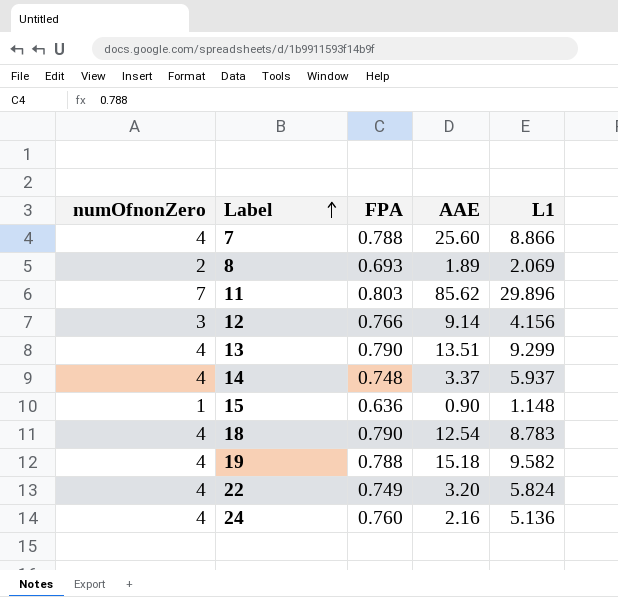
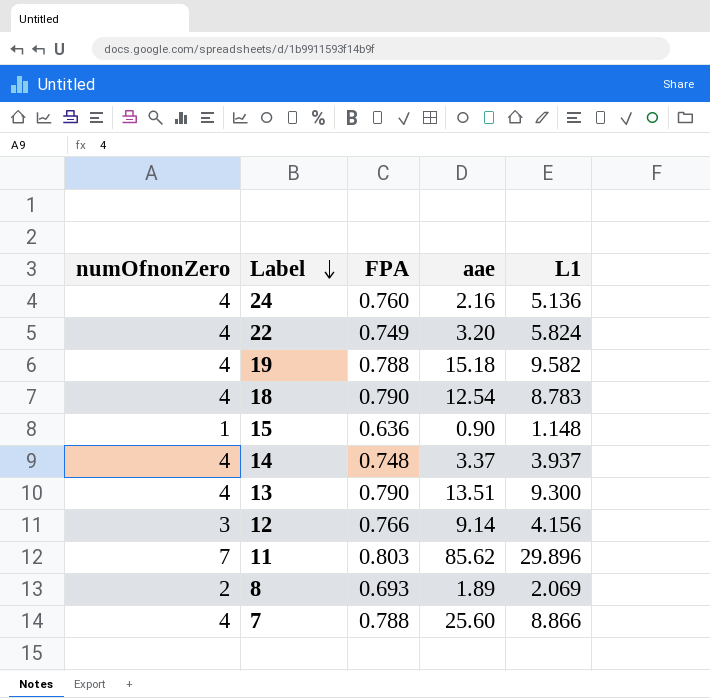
row order: Label ascending -> Label descending
column name: AAE -> aae
14 | L1: 5.937 -> 3.937
13 | L1: 9.299 -> 9.300

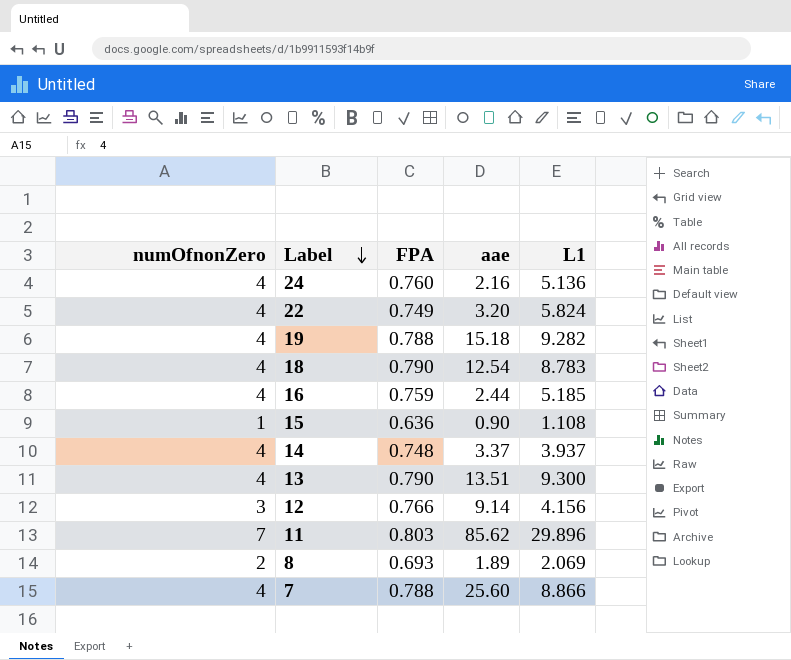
19 | L1: 9.582 -> 9.282
row 16: none -> 4 | 0.759 | 2.44 | 5.185
15 | L1: 1.148 -> 1.108

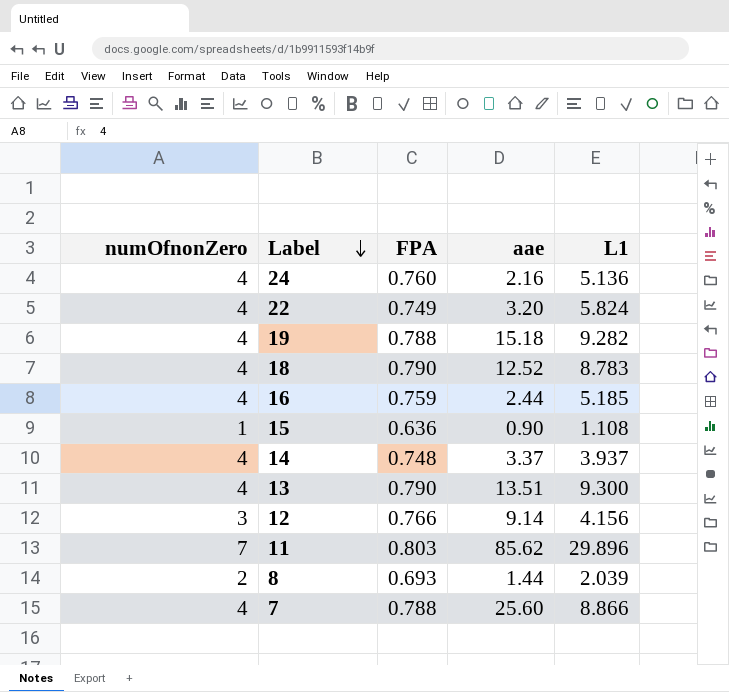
18 | aae: 12.54 -> 12.52
8 | aae: 1.89 -> 1.44
8 | L1: 2.069 -> 2.039

